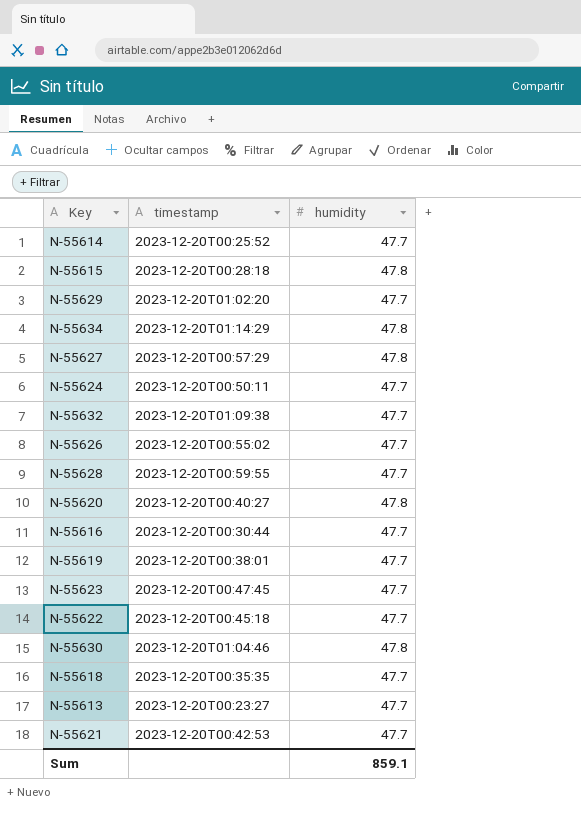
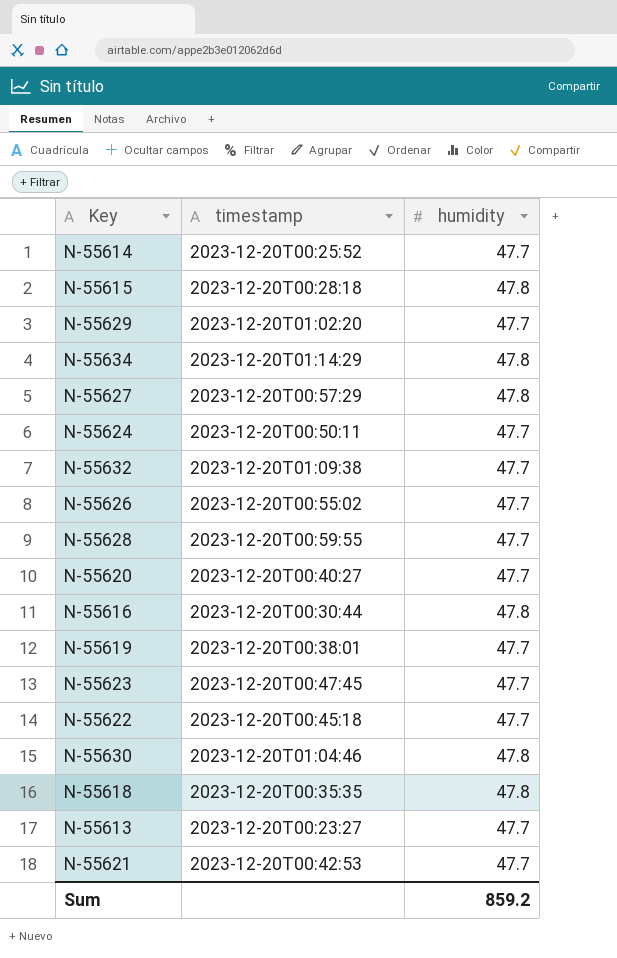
N-55620 | humidity: 47.8 -> 47.7
N-55616 | humidity: 47.7 -> 47.8
N-55618 | humidity: 47.7 -> 47.8
Sum | humidity: 859.1 -> 859.2

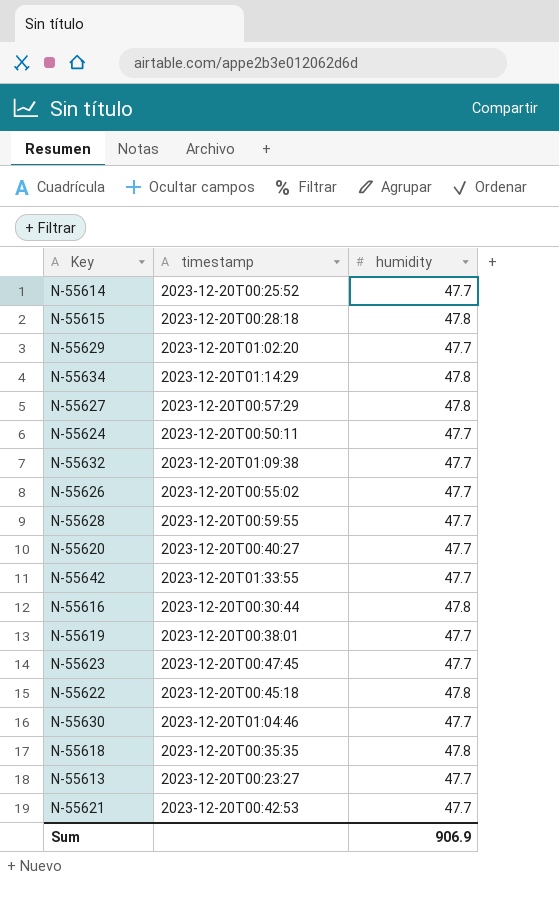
row N-55642: none -> 2023-12-20T01:33:55 | 47.7
N-55622 | humidity: 47.7 -> 47.8
N-55630 | humidity: 47.8 -> 47.7
Sum | humidity: 859.2 -> 906.9

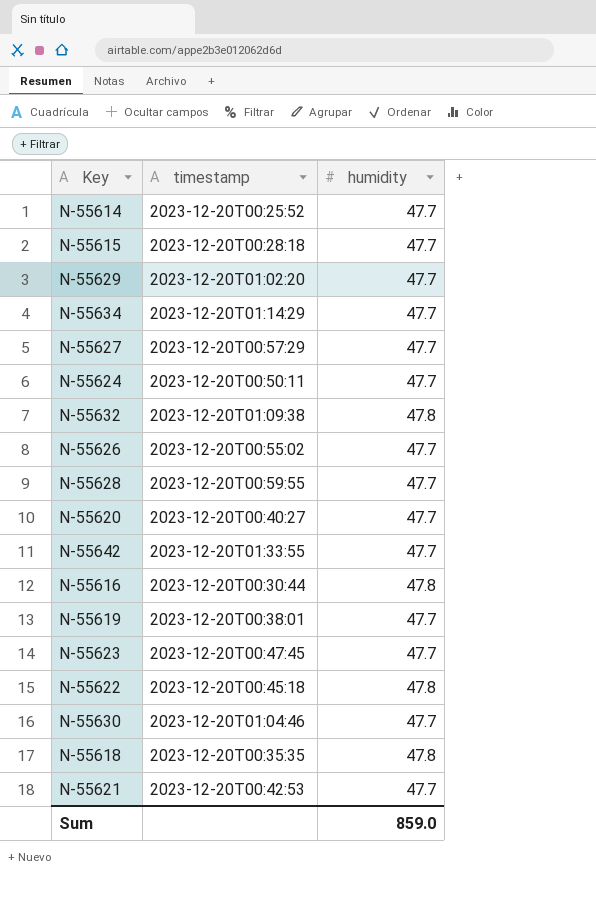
row N-55613: 2023-12-20T00:23:27 | 47.7 -> none
N-55615 | humidity: 47.8 -> 47.7
N-55634 | humidity: 47.8 -> 47.7
N-55627 | humidity: 47.8 -> 47.7
N-55632 | humidity: 47.7 -> 47.8
Sum | humidity: 906.9 -> 859.0

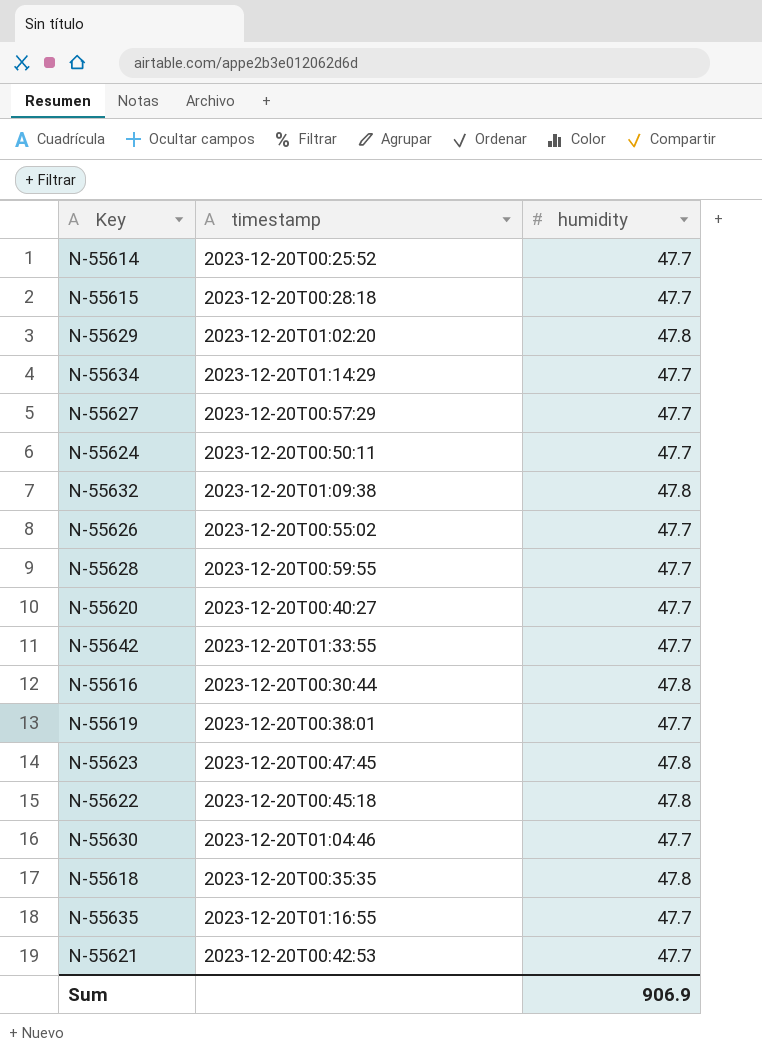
N-55629 | humidity: 47.7 -> 47.8
N-55623 | humidity: 47.7 -> 47.8
row N-55635: none -> 2023-12-20T01:16:55 | 47.7
Sum | humidity: 859.0 -> 906.9

